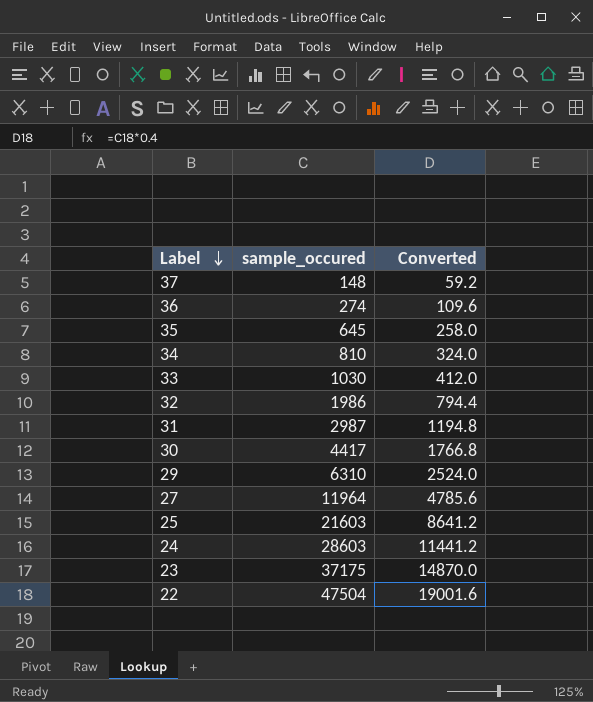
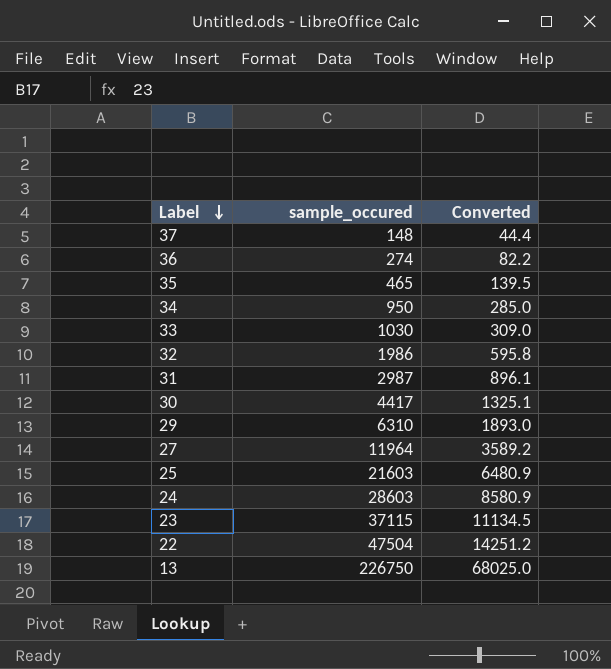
column Converted | formula: [sample_occured] * 0.4 -> [sample_occured] * 0.3
35 | sample_occured: 645 -> 465
34 | sample_occured: 810 -> 950
23 | sample_occured: 37175 -> 37115
row 13: none -> 226750 | 68025.0

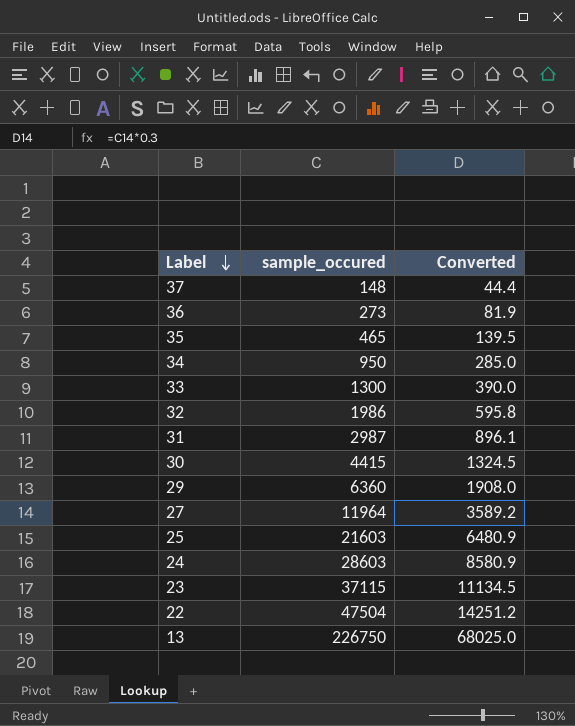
36 | sample_occured: 274 -> 273
36 | Converted: 82.2 -> 81.9
33 | sample_occured: 1030 -> 1300
33 | Converted: 309.0 -> 390.0
30 | sample_occured: 4417 -> 4415
30 | Converted: 1325.1 -> 1324.5
29 | sample_occured: 6310 -> 6360
29 | Converted: 1893.0 -> 1908.0

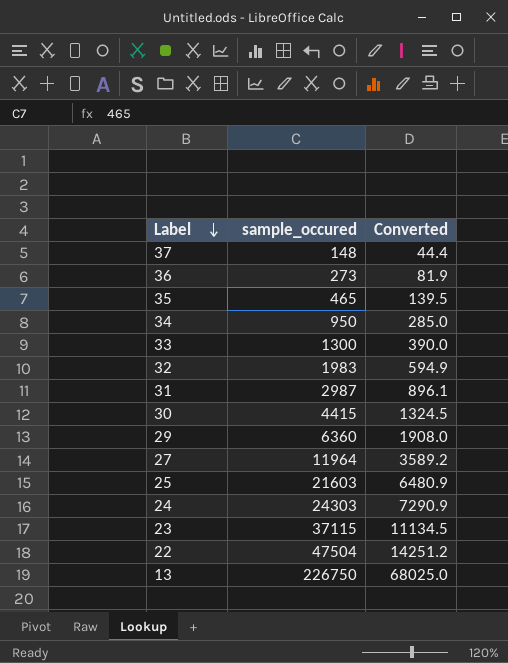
32 | sample_occured: 1986 -> 1983
32 | Converted: 595.8 -> 594.9
24 | sample_occured: 28603 -> 24303
24 | Converted: 8580.9 -> 7290.9

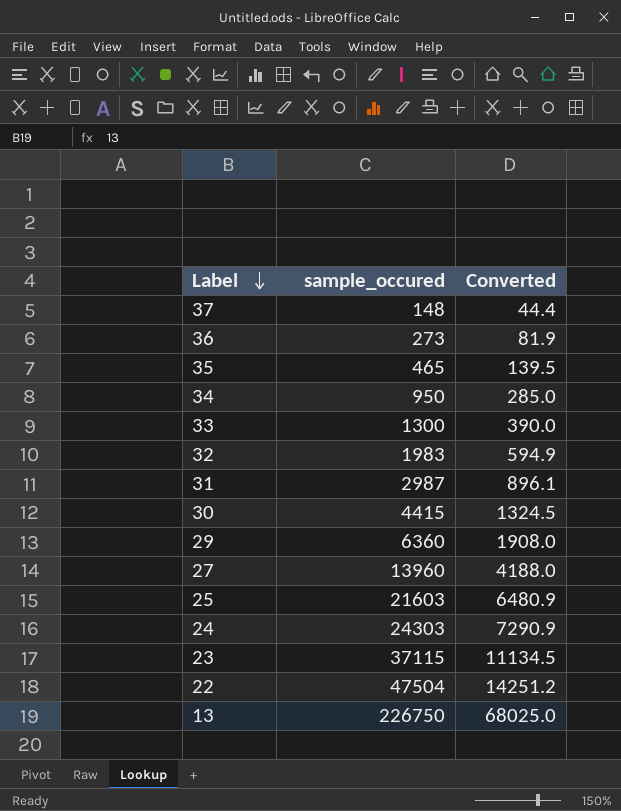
27 | sample_occured: 11964 -> 13960
27 | Converted: 3589.2 -> 4188.0

